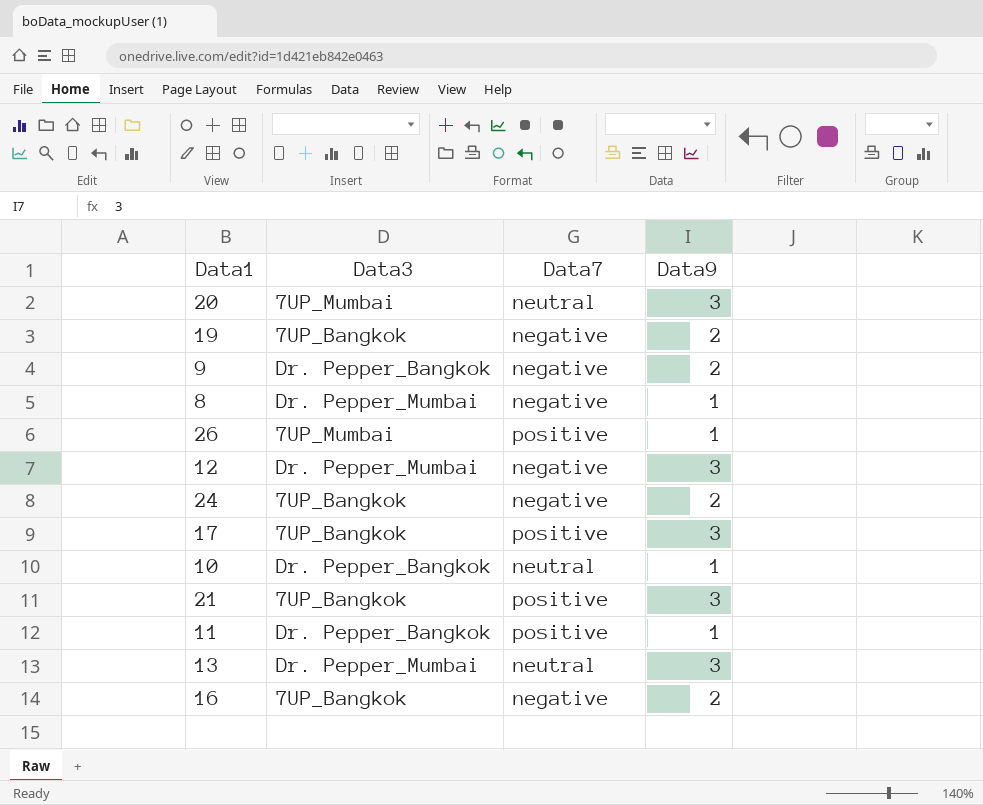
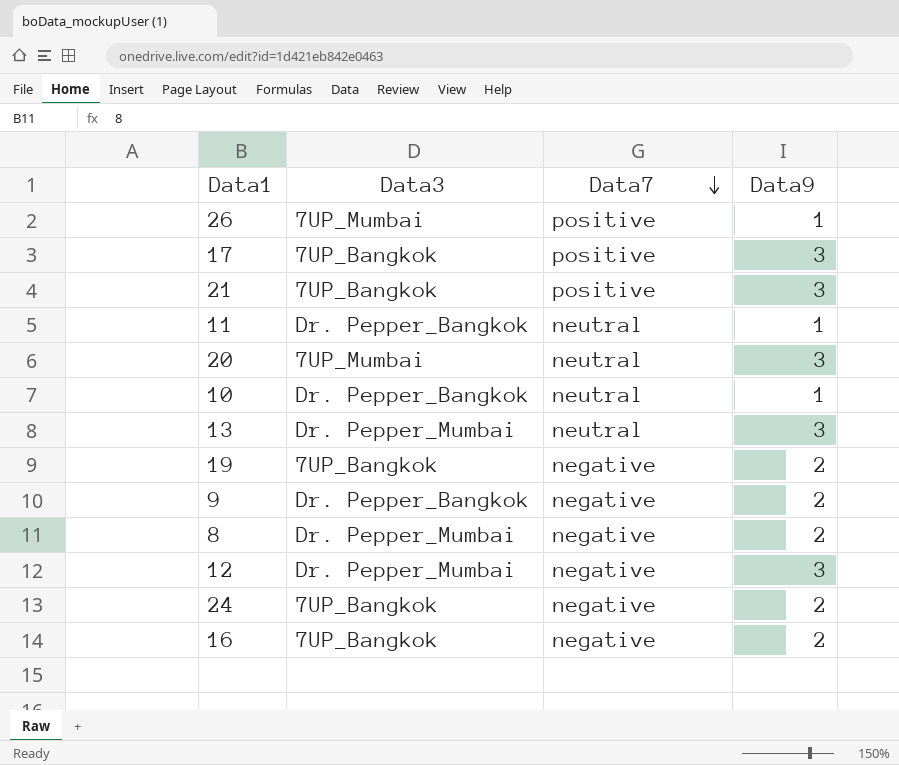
row order: none -> Data7 descending
11 | Data7: positive -> neutral
8 | Data9: 1 -> 2

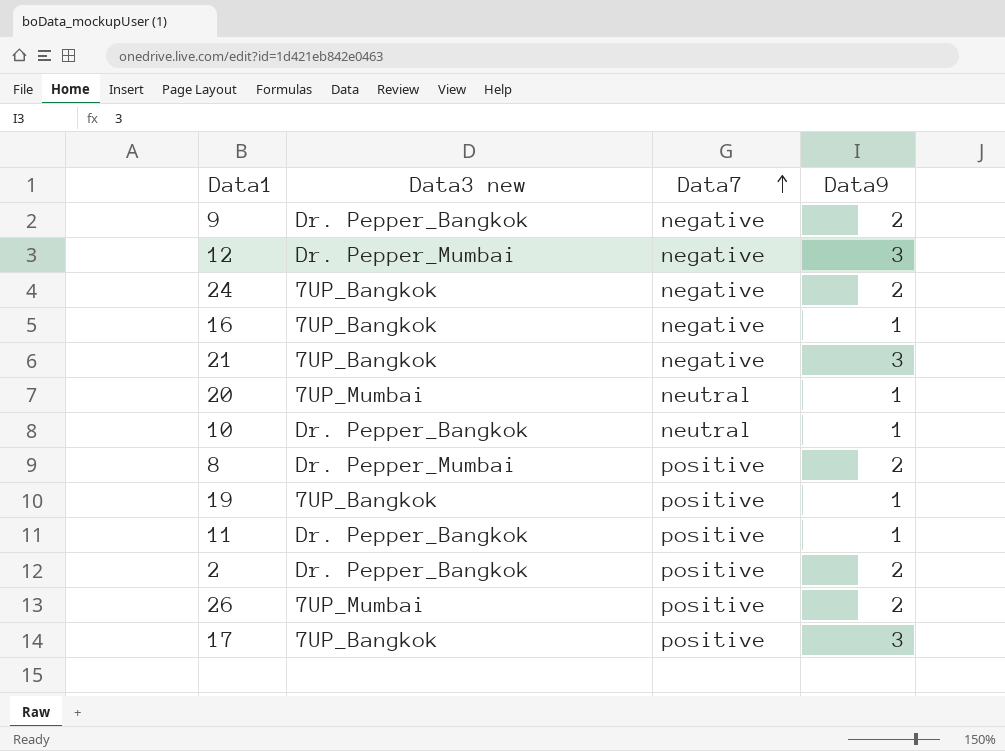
row order: Data7 descending -> Data7 ascending
column name: Data3 -> Data3 new
row 13: Dr. Pepper_Mumbai | neutral | 3 -> none
16 | Data9: 2 -> 1
21 | Data7: positive -> negative
20 | Data9: 3 -> 1
8 | Data7: negative -> positive
19 | Data7: negative -> positive
19 | Data9: 2 -> 1
11 | Data7: neutral -> positive
row 2: none -> Dr. Pepper_Bangkok | positive | 2
26 | Data9: 1 -> 2

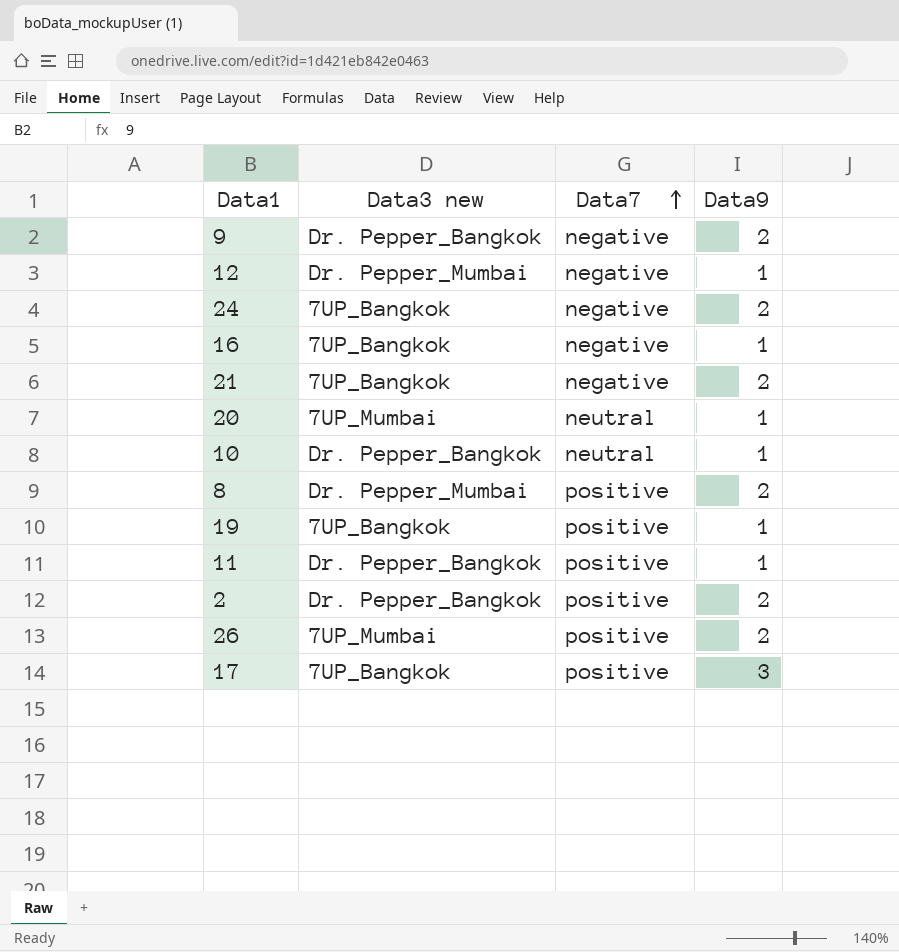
12 | Data9: 3 -> 1
21 | Data9: 3 -> 2

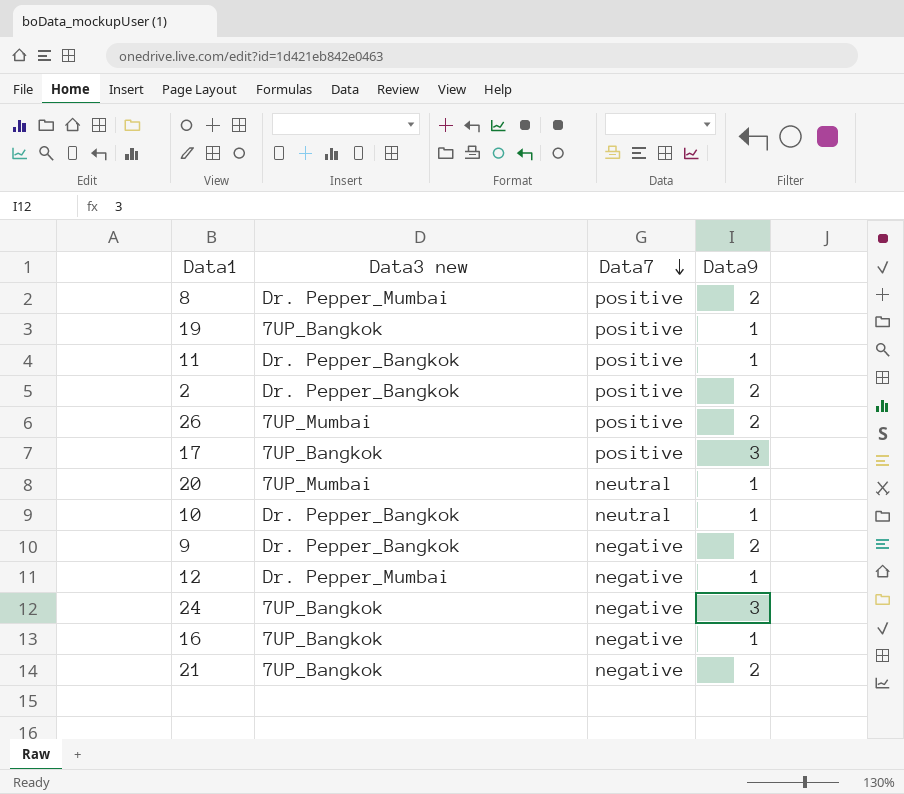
row order: Data7 ascending -> Data7 descending
24 | Data9: 2 -> 3

